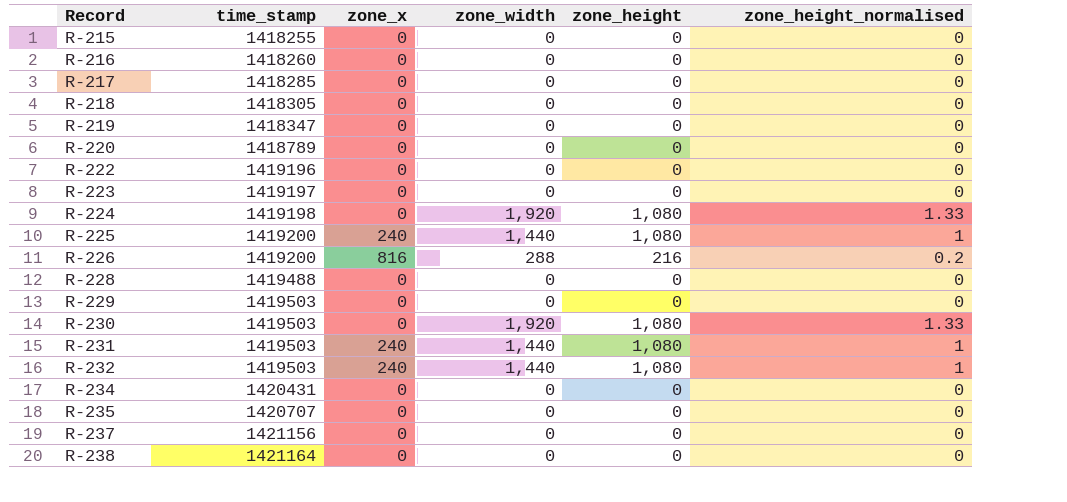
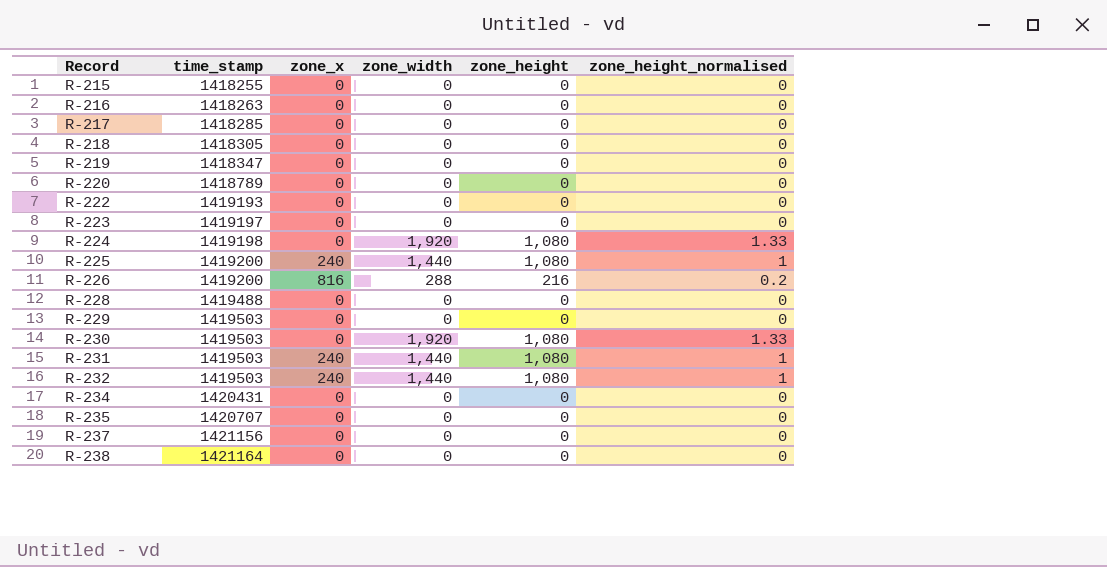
R-216 | time_stamp: 1418260 -> 1418263
R-222 | time_stamp: 1419196 -> 1419193

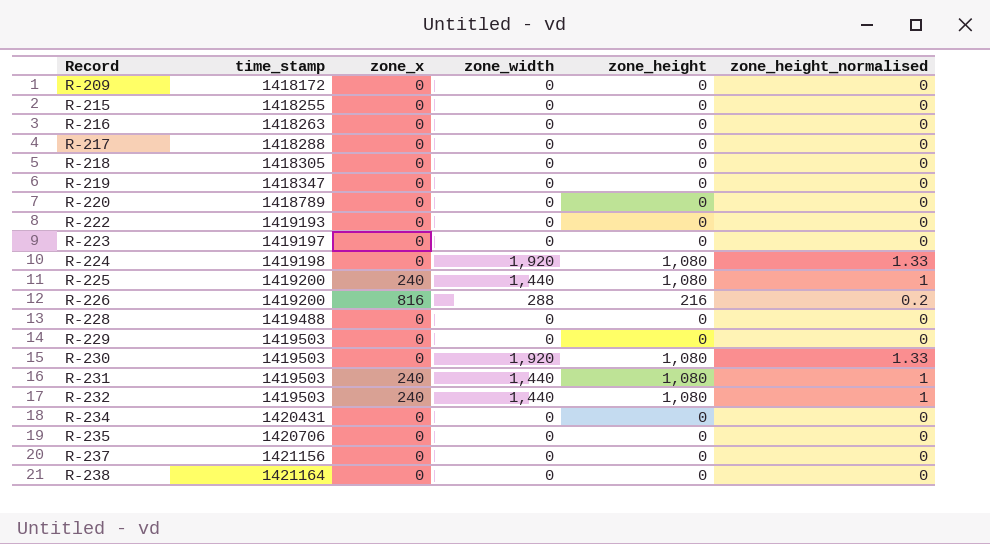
row R-209: none -> 1418172 | 0 | 0 | 0 | 0
R-217 | time_stamp: 1418285 -> 1418288
R-235 | time_stamp: 1420707 -> 1420706

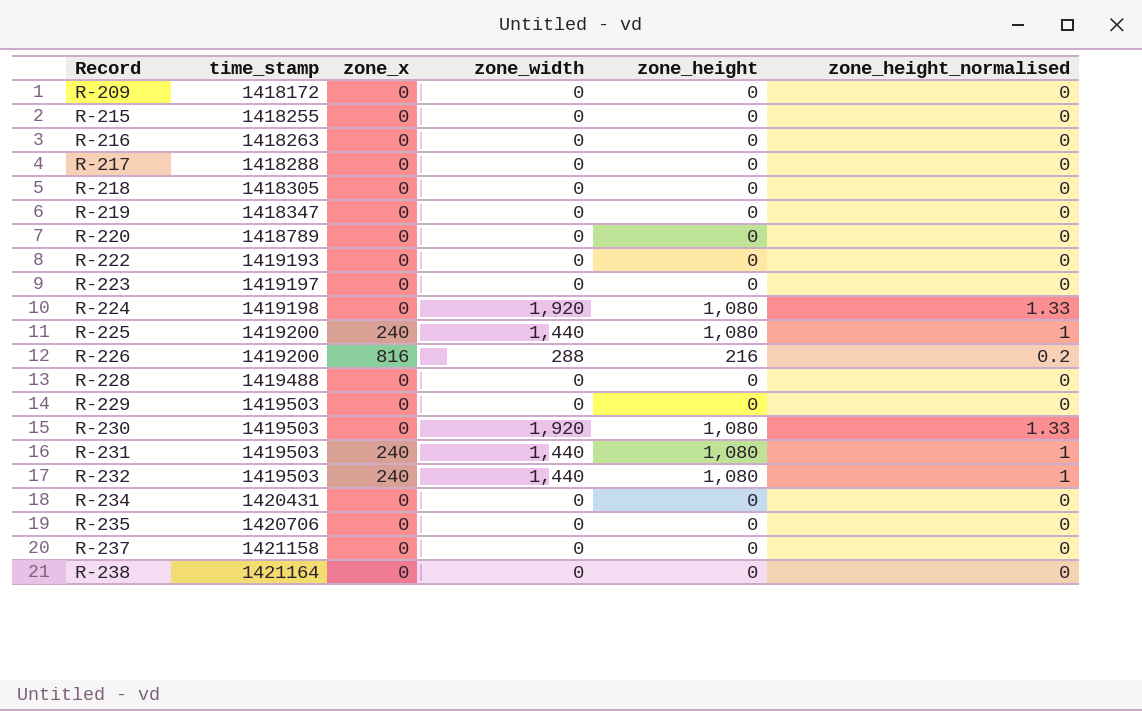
R-237 | time_stamp: 1421156 -> 1421158

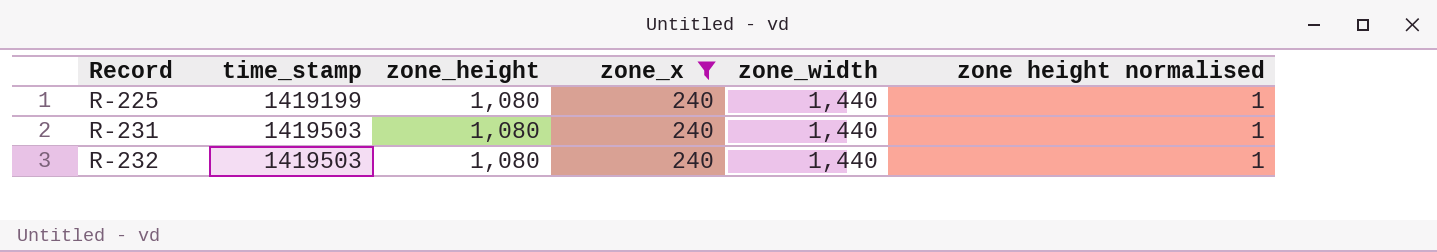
filter: none -> zone_x = 240
column zone_height | position: 5 -> 3
column name: zone_height_normalised -> zone height normalised
R-225 | time_stamp: 1419200 -> 1419199

